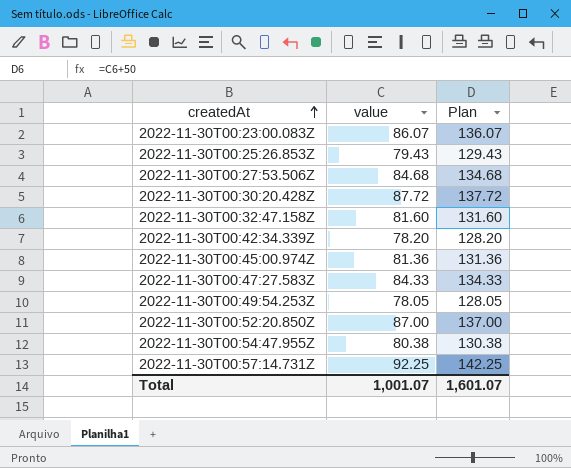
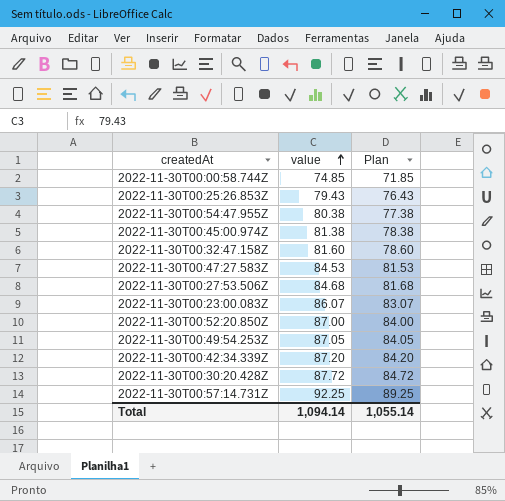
row order: createdAt ascending -> value ascending
column Plan | formula: [value] + 50 -> [value] - 3
row 2022-11-30T00:00:58.744Z: none -> 74.85 | 71.85
2022-11-30T00:45:00.974Z | value: 81.36 -> 81.38
2022-11-30T00:47:27.583Z | value: 84.33 -> 84.53
2022-11-30T00:49:54.253Z | value: 78.05 -> 87.05
2022-11-30T00:42:34.339Z | value: 78.20 -> 87.20
Total | value: 1,001.07 -> 1,094.14
Total | Plan: 1,601.07 -> 1,055.14

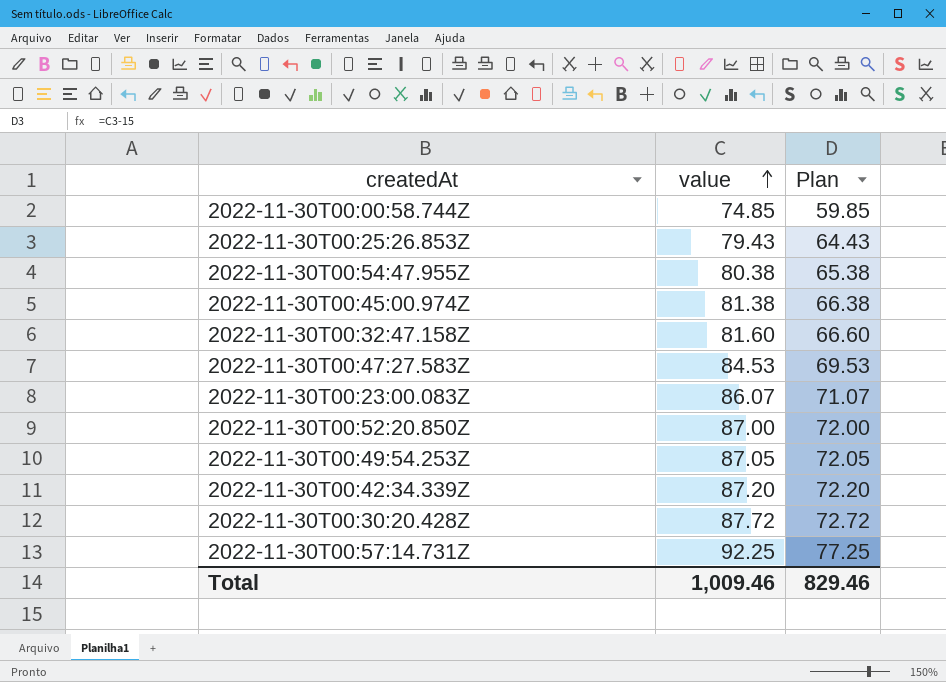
column Plan | formula: [value] - 3 -> [value] - 15
row 2022-11-30T00:27:53.506Z: 84.68 | 81.68 -> none
Total | value: 1,094.14 -> 1,009.46
Total | Plan: 1,055.14 -> 829.46

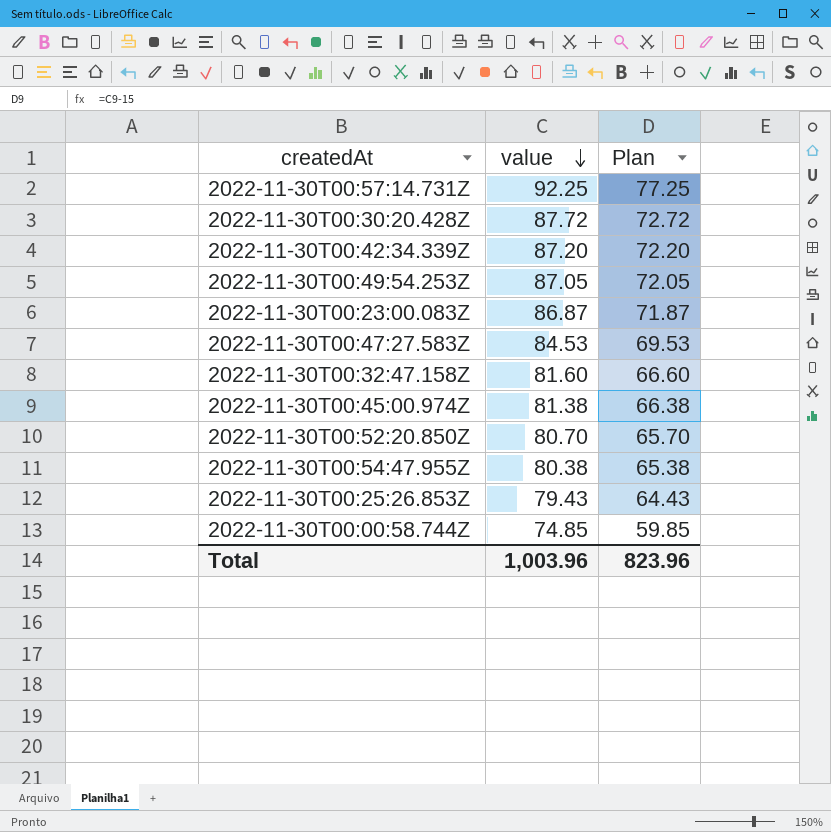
row order: value ascending -> value descending
2022-11-30T00:23:00.083Z | value: 86.07 -> 86.87
2022-11-30T00:23:00.083Z | Plan: 71.07 -> 71.87
2022-11-30T00:52:20.850Z | value: 87.00 -> 80.70
2022-11-30T00:52:20.850Z | Plan: 72.00 -> 65.70
Total | value: 1,009.46 -> 1,003.96
Total | Plan: 829.46 -> 823.96

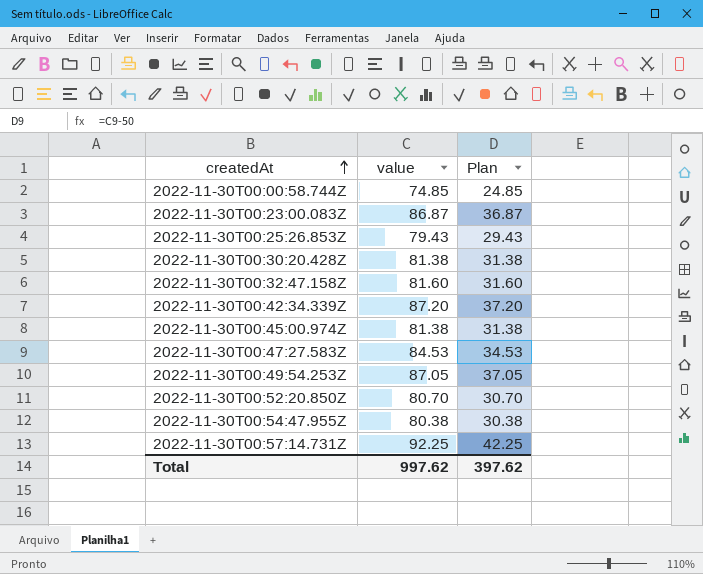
row order: value descending -> createdAt ascending
column Plan | formula: [value] - 15 -> [value] - 50
2022-11-30T00:30:20.428Z | value: 87.72 -> 81.38
Total | value: 1,003.96 -> 997.62
Total | Plan: 823.96 -> 397.62

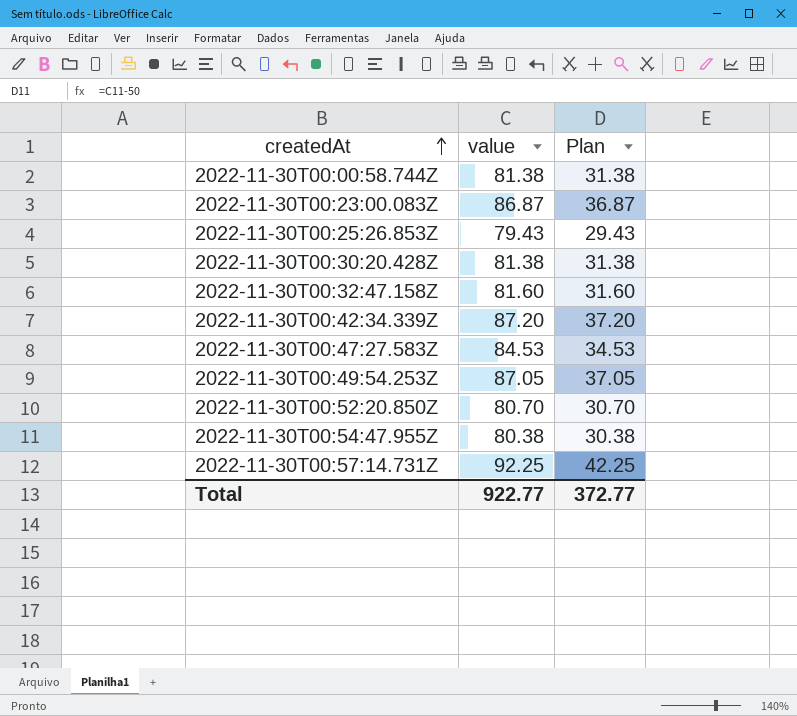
row 2022-11-30T00:45:00.974Z: 81.38 | 31.38 -> none
2022-11-30T00:00:58.744Z | value: 74.85 -> 81.38
2022-11-30T00:00:58.744Z | Plan: 24.85 -> 31.38
Total | value: 997.62 -> 922.77
Total | Plan: 397.62 -> 372.77

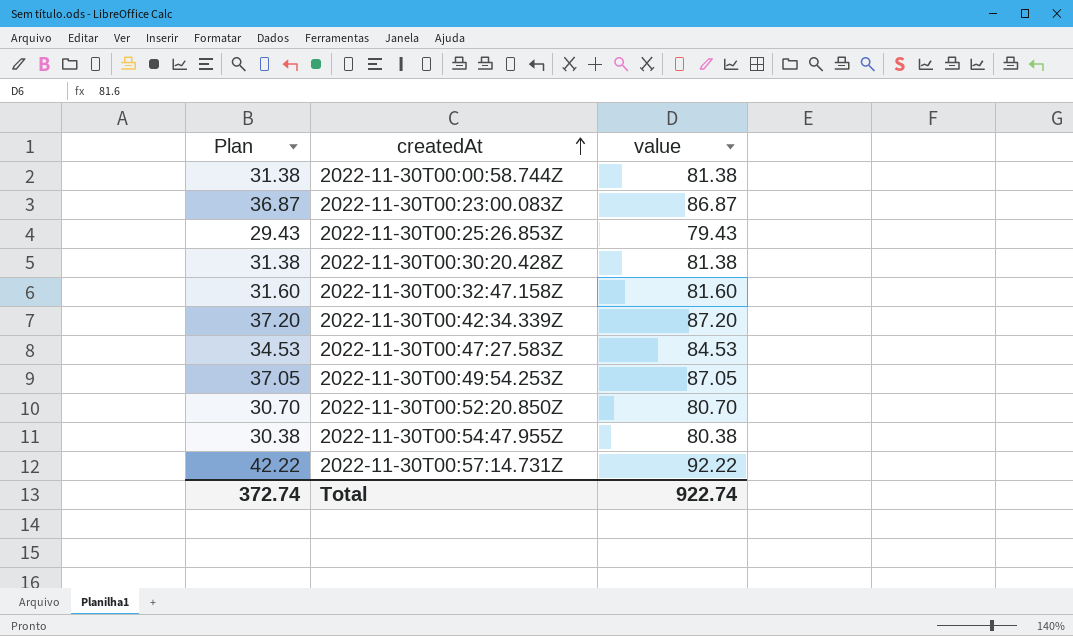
column Plan | position: 3 -> 1
2022-11-30T00:57:14.731Z | Plan: 42.25 -> 42.22
2022-11-30T00:57:14.731Z | value: 92.25 -> 92.22
Total | Plan: 372.77 -> 372.74
Total | value: 922.77 -> 922.74

